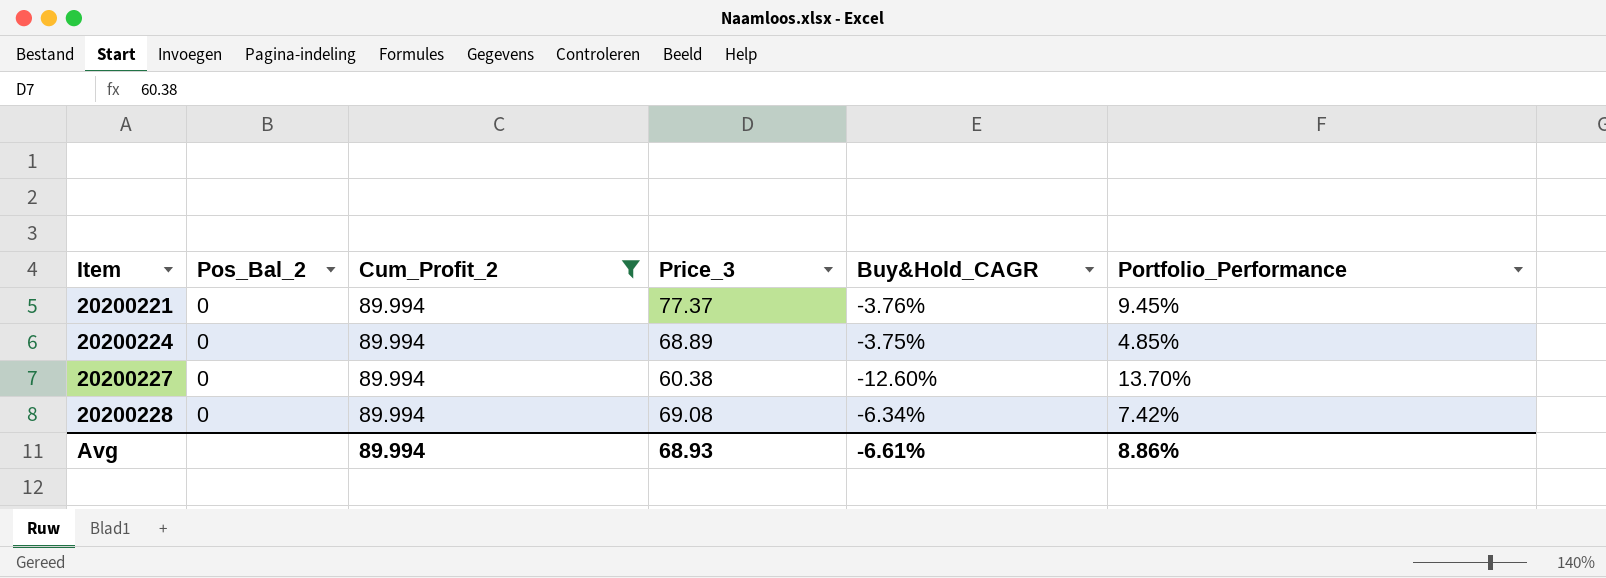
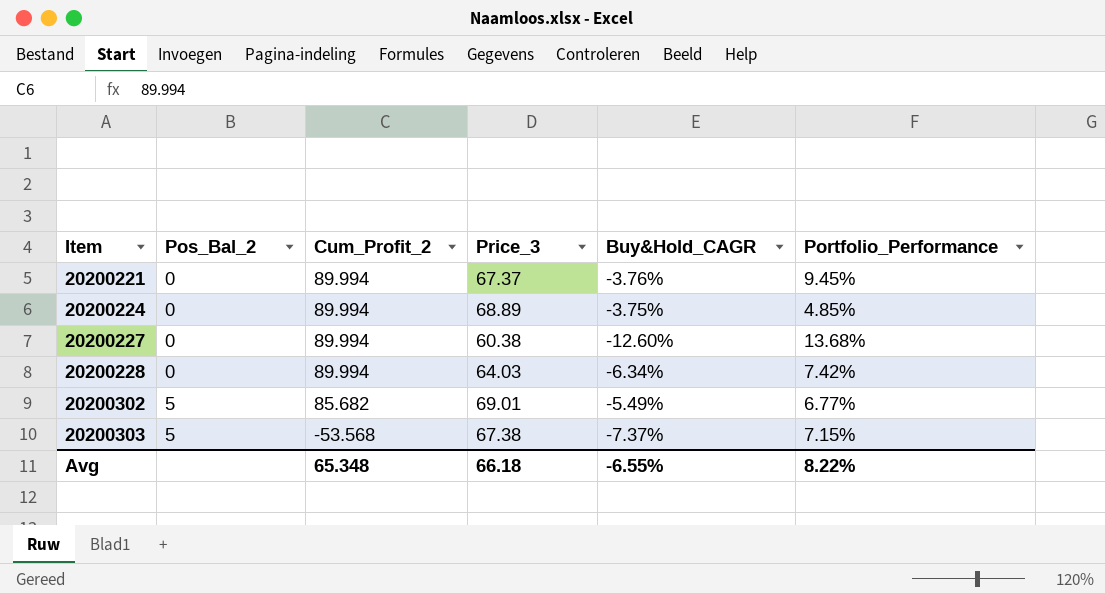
filter: Cum_Profit_2 = 89.994 -> none
20200221 | Price_3: 77.37 -> 67.37
20200227 | Portfolio_Performance: 13.70% -> 13.68%
20200228 | Price_3: 69.08 -> 64.03
Avg | Cum_Profit_2: 89.994 -> 65.348
Avg | Price_3: 68.93 -> 66.18
Avg | Buy&Hold_CAGR: -6.61% -> -6.55%
Avg | Portfolio_Performance: 8.86% -> 8.22%

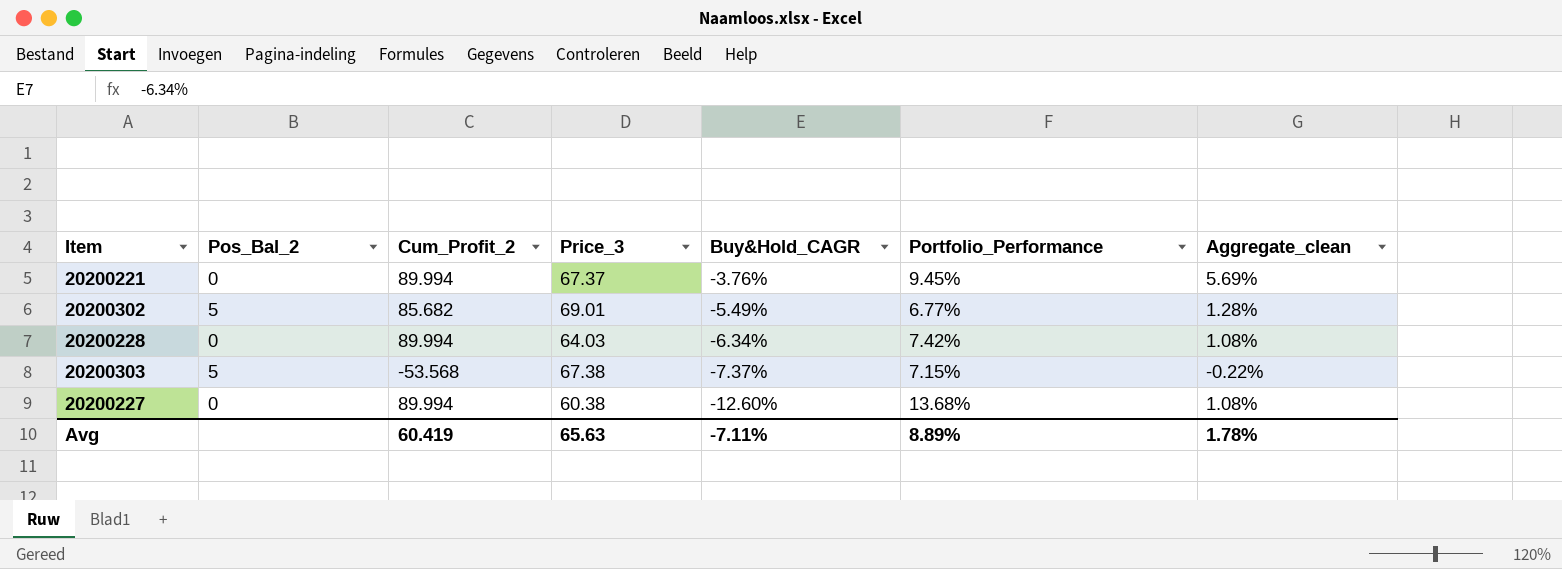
row order: Item ascending -> Buy&Hold_CAGR descending
column Aggregate_clean | formula: none -> [Buy&Hold_CAGR] + [Portfolio_Performance]
row 20200224: 0 | 89.994 | 68.89 | -3.75% | 4.85% -> none
Avg | Cum_Profit_2: 65.348 -> 60.419
Avg | Price_3: 66.18 -> 65.63
Avg | Buy&Hold_CAGR: -6.55% -> -7.11%
Avg | Portfolio_Performance: 8.22% -> 8.89%

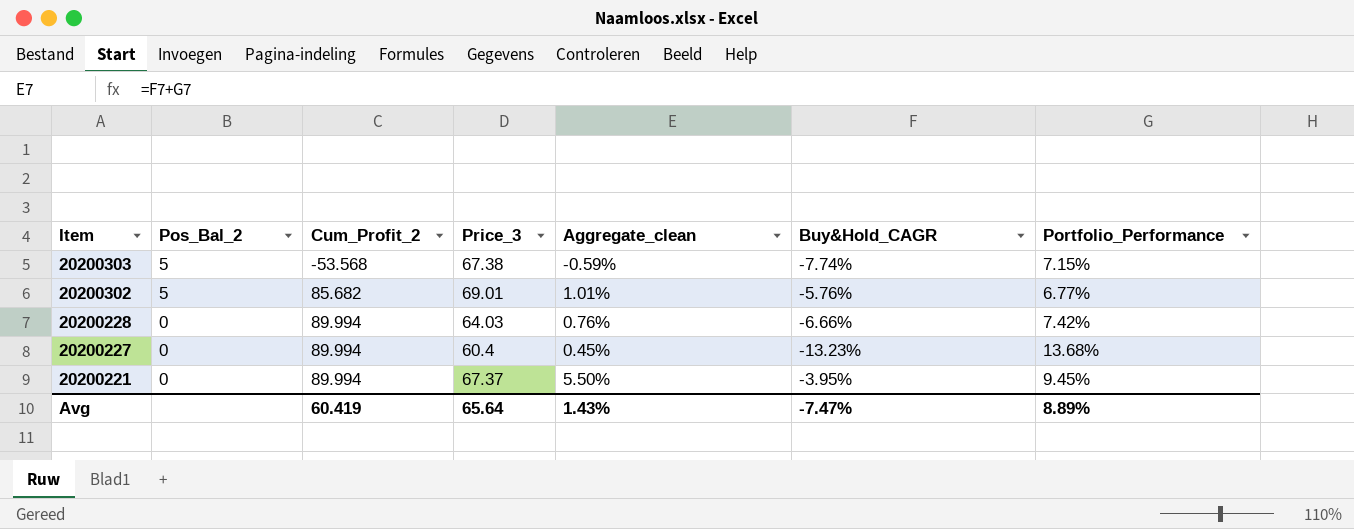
row order: Buy&Hold_CAGR descending -> Item descending
column Aggregate_clean | position: 7 -> 5
20200303 | Aggregate_clean: -0.22% -> -0.59%
20200303 | Buy&Hold_CAGR: -7.37% -> -7.74%
20200302 | Aggregate_clean: 1.28% -> 1.01%
20200302 | Buy&Hold_CAGR: -5.49% -> -5.76%
20200228 | Aggregate_clean: 1.08% -> 0.76%
20200228 | Buy&Hold_CAGR: -6.34% -> -6.66%
20200227 | Price_3: 60.38 -> 60.4
20200227 | Aggregate_clean: 1.08% -> 0.45%
20200227 | Buy&Hold_CAGR: -12.60% -> -13.23%
20200221 | Aggregate_clean: 5.69% -> 5.50%
20200221 | Buy&Hold_CAGR: -3.76% -> -3.95%
Avg | Price_3: 65.63 -> 65.64
Avg | Aggregate_clean: 1.78% -> 1.43%
Avg | Buy&Hold_CAGR: -7.11% -> -7.47%

